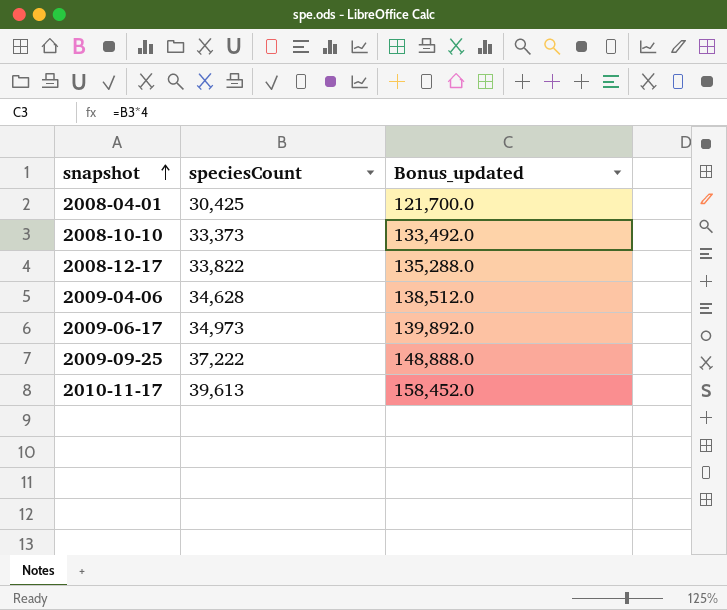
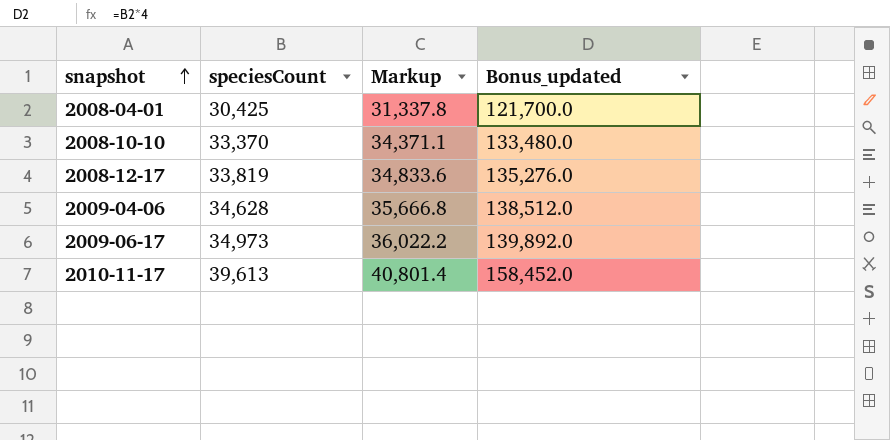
column Markup | formula: none -> [speciesCount] * 1.03
row 2009-09-25: 37,222 | 148,888.0 -> none
2008-10-10 | speciesCount: 33,373 -> 33,370
2008-10-10 | Bonus_updated: 133,492.0 -> 133,480.0
2008-12-17 | speciesCount: 33,822 -> 33,819
2008-12-17 | Bonus_updated: 135,288.0 -> 135,276.0

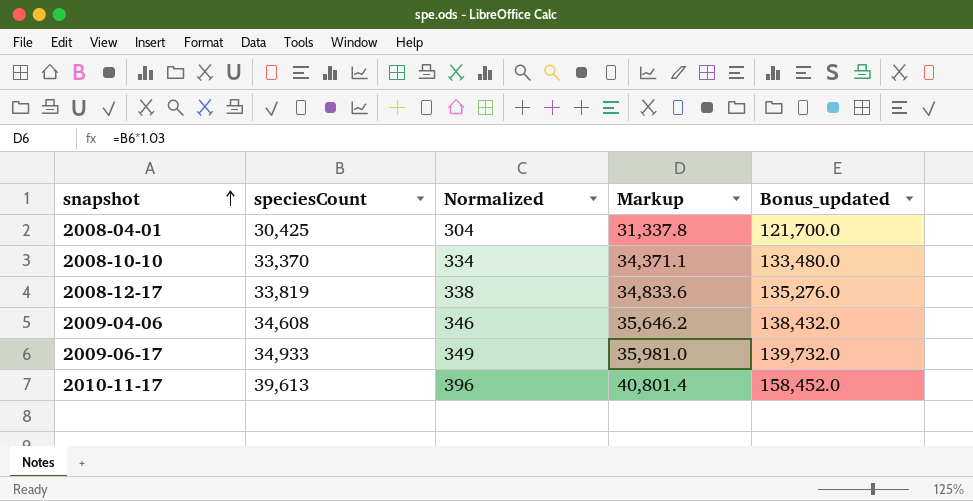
column Normalized | formula: none -> [speciesCount] * 0.01
2009-04-06 | speciesCount: 34,628 -> 34,608
2009-04-06 | Markup: 35,666.8 -> 35,646.2
2009-04-06 | Bonus_updated: 138,512.0 -> 138,432.0
2009-06-17 | speciesCount: 34,973 -> 34,933
2009-06-17 | Markup: 36,022.2 -> 35,981.0
2009-06-17 | Bonus_updated: 139,892.0 -> 139,732.0

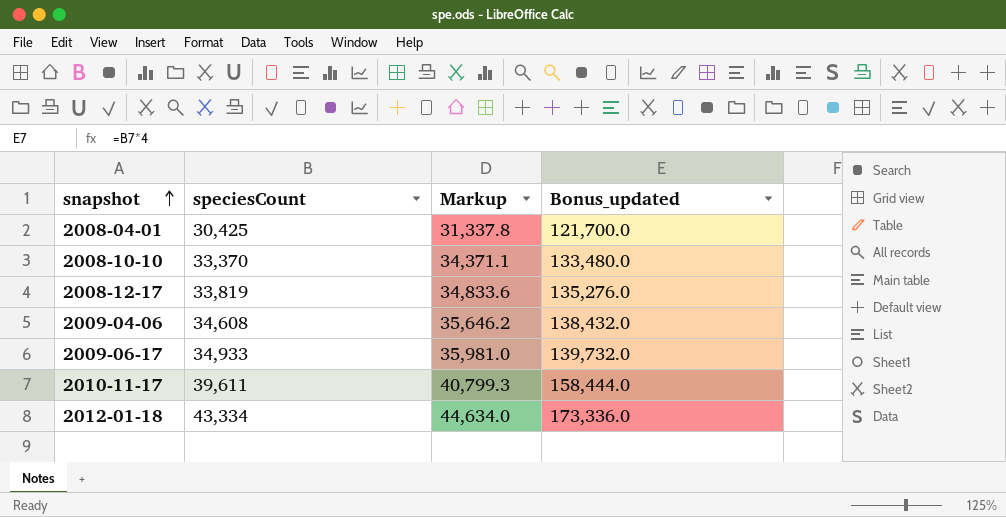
column Normalized | formula: [speciesCount] * 0.01 -> none
2010-11-17 | speciesCount: 39,613 -> 39,611
2010-11-17 | Markup: 40,801.4 -> 40,799.3
2010-11-17 | Bonus_updated: 158,452.0 -> 158,444.0
row 2012-01-18: none -> 43,334 | 44,634.0 | 173,336.0

